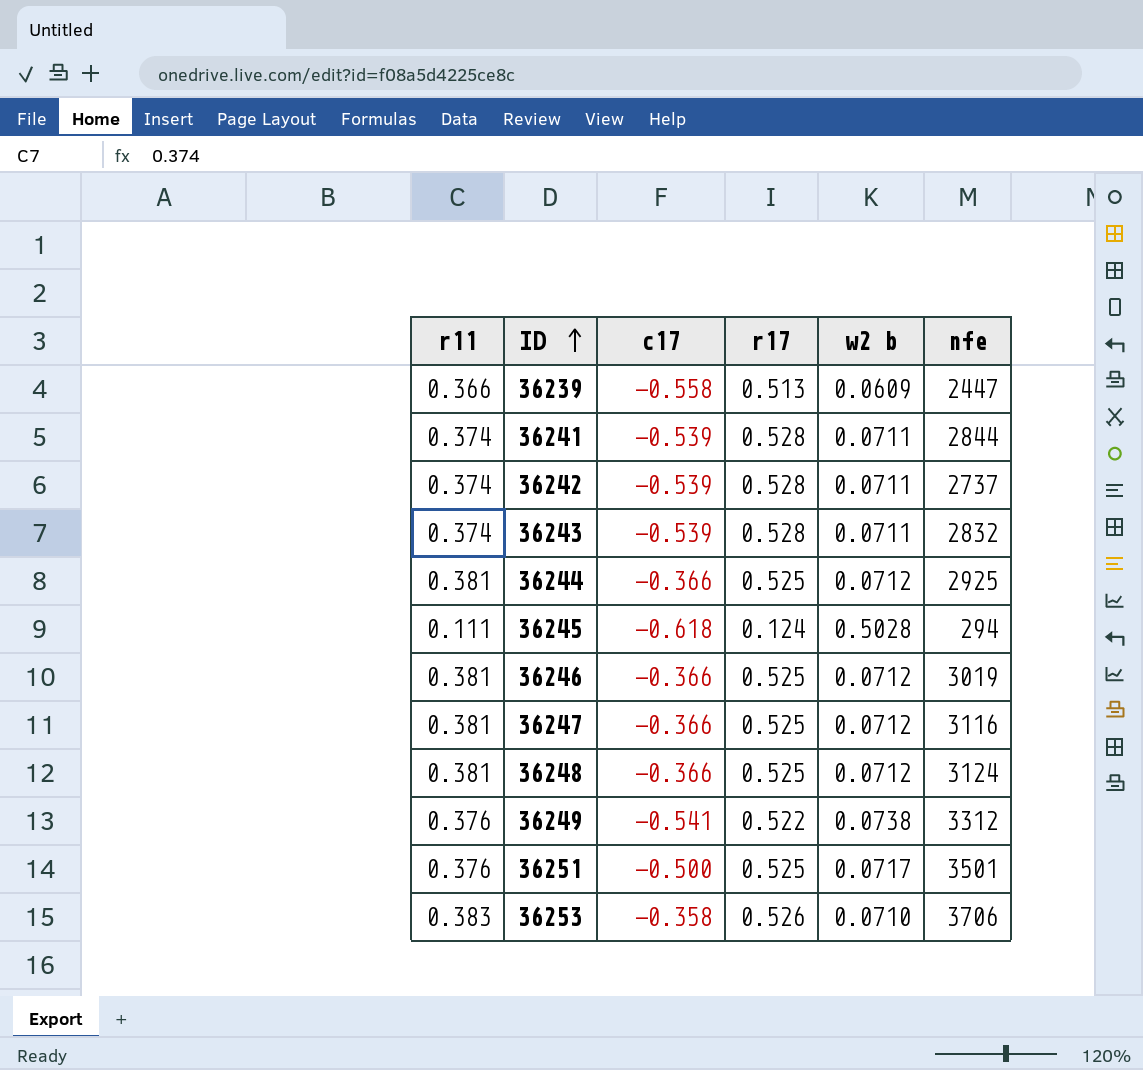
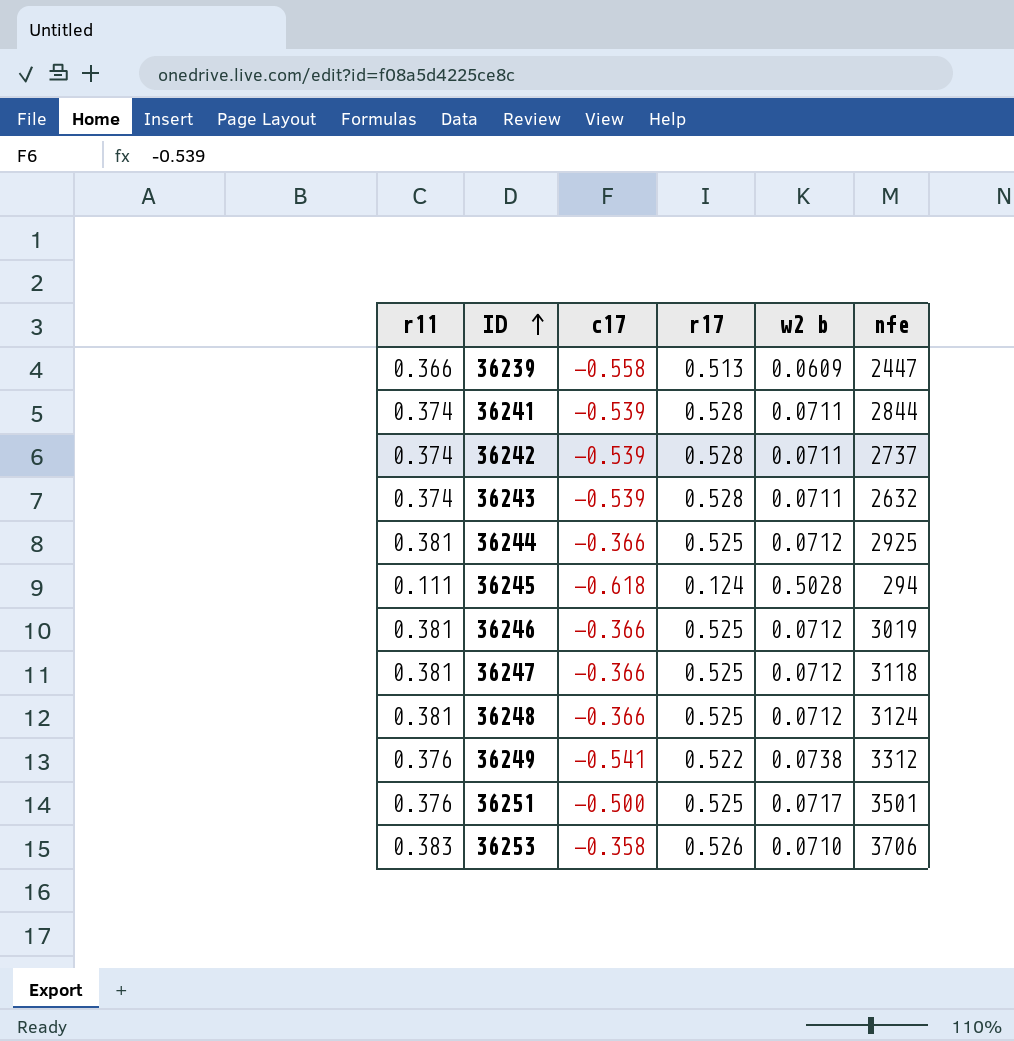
36243 | nfe: 2832 -> 2632
36247 | nfe: 3116 -> 3118

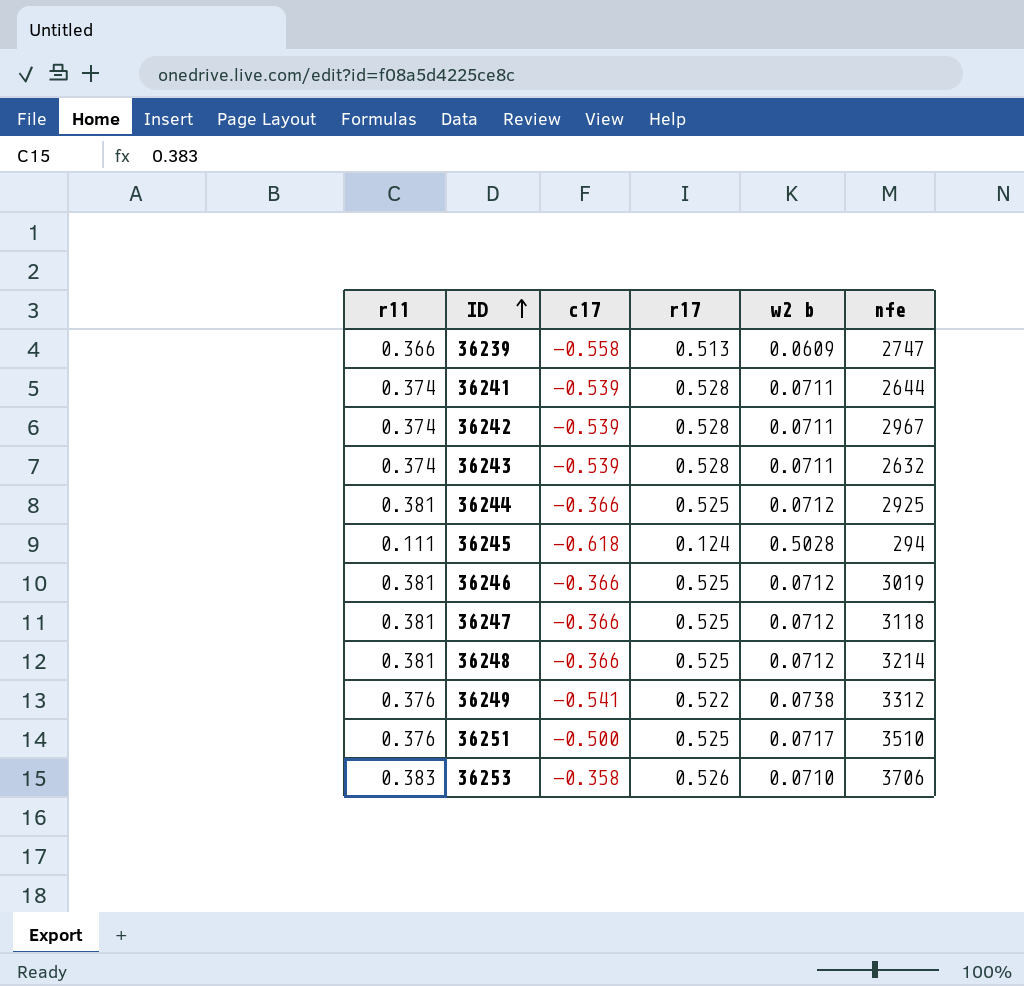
36239 | nfe: 2447 -> 2747
36241 | nfe: 2844 -> 2644
36242 | nfe: 2737 -> 2967
36248 | nfe: 3124 -> 3214
36251 | nfe: 3501 -> 3510

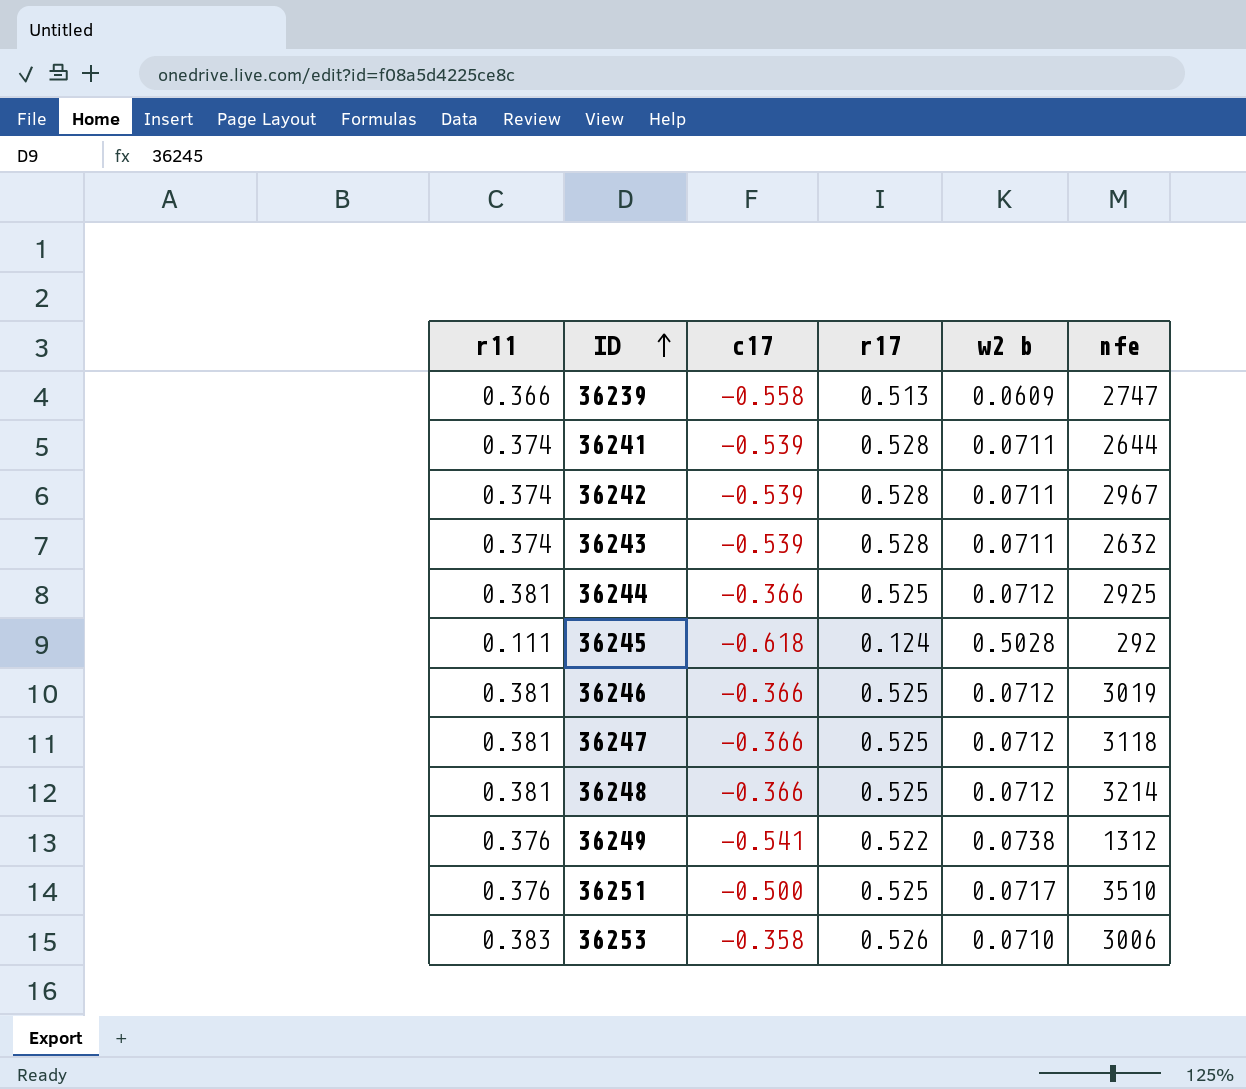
36245 | nfe: 294 -> 292
36249 | nfe: 3312 -> 1312
36253 | nfe: 3706 -> 3006

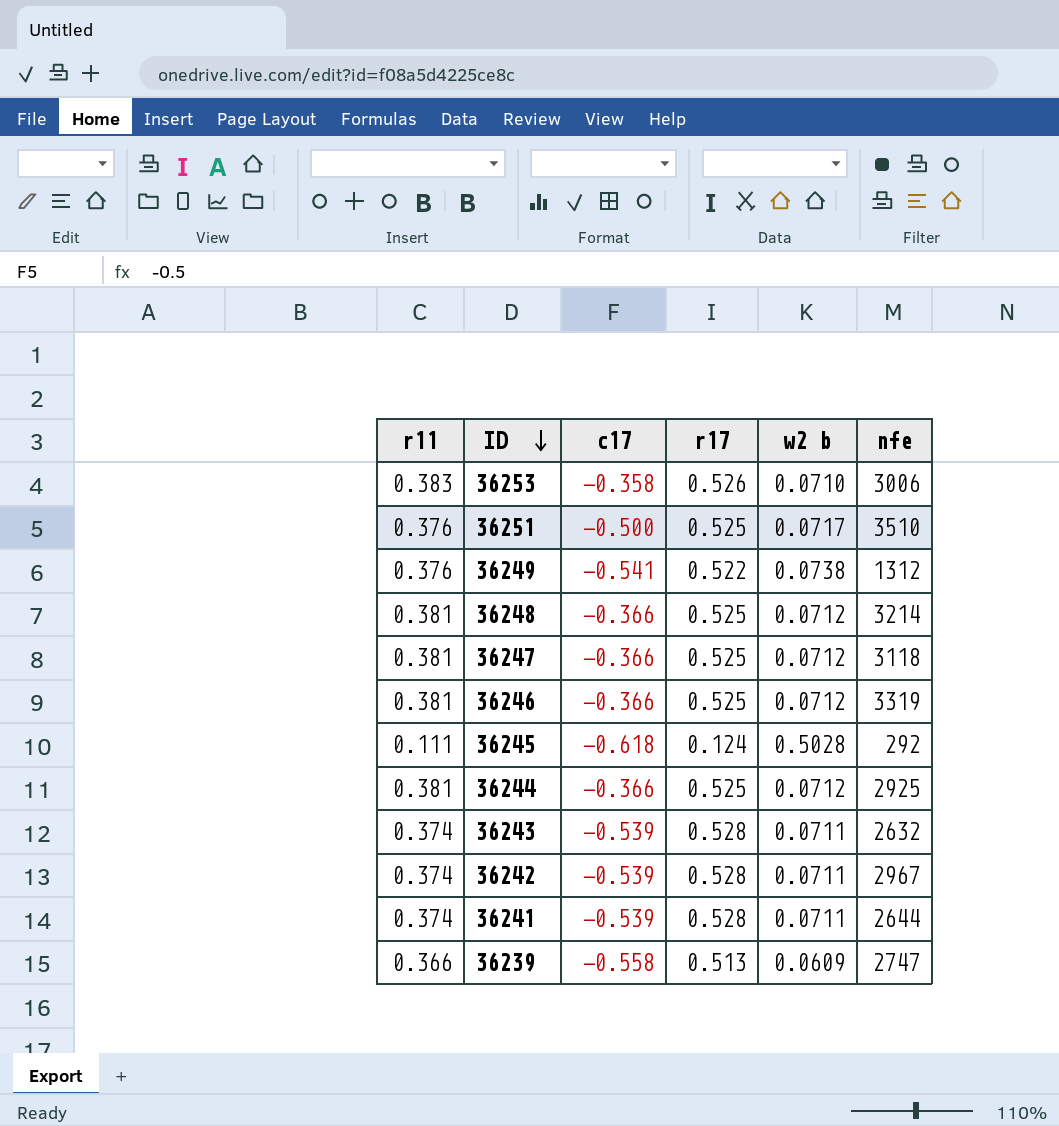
row order: ID ascending -> ID descending
36246 | nfe: 3019 -> 3319

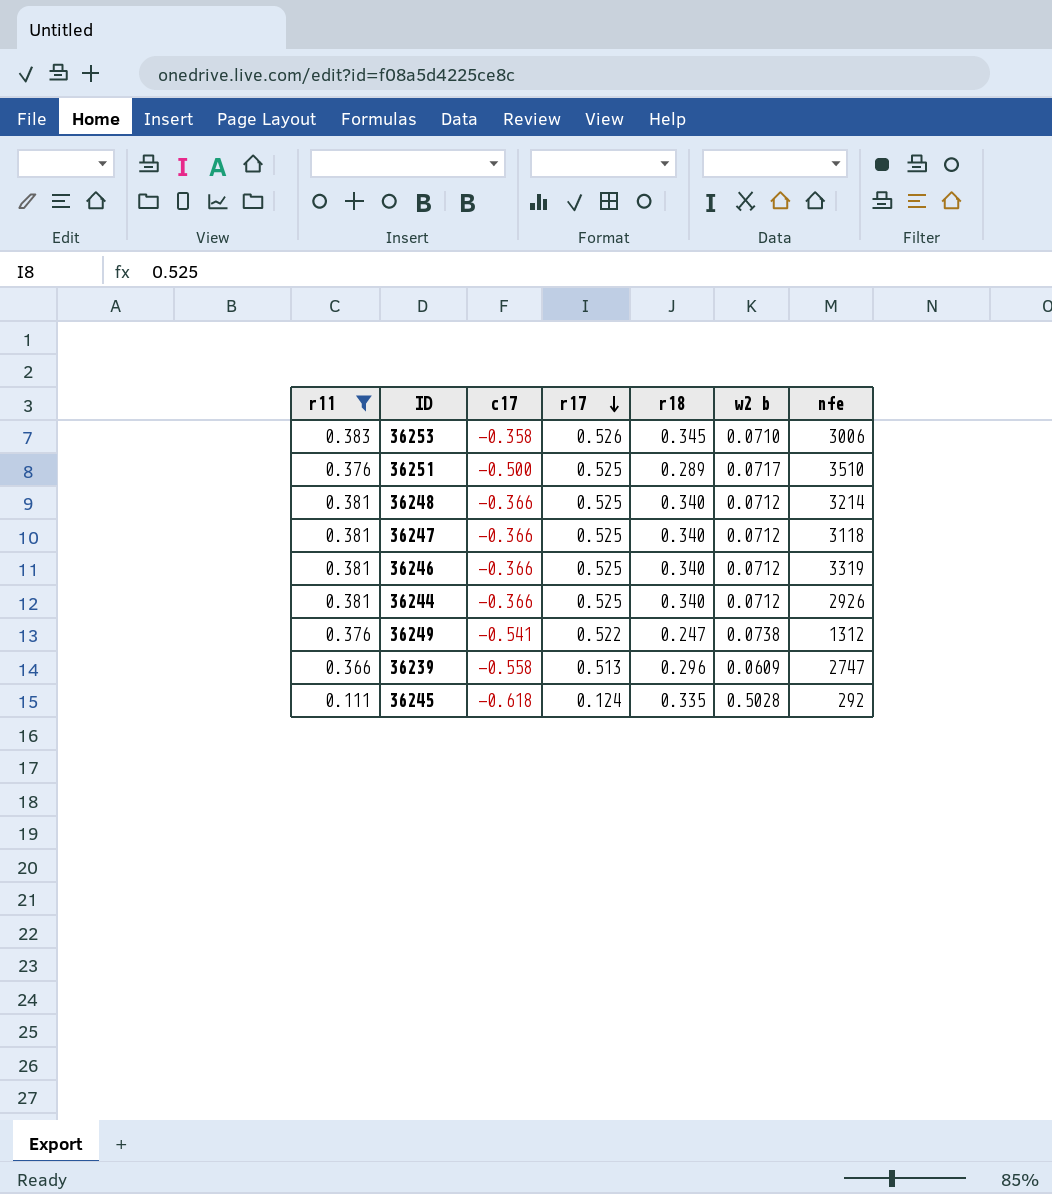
filter: none -> r11 != 0.374
row order: ID descending -> r17 descending
column r18 | position: none -> 5
36244 | nfe: 2925 -> 2926

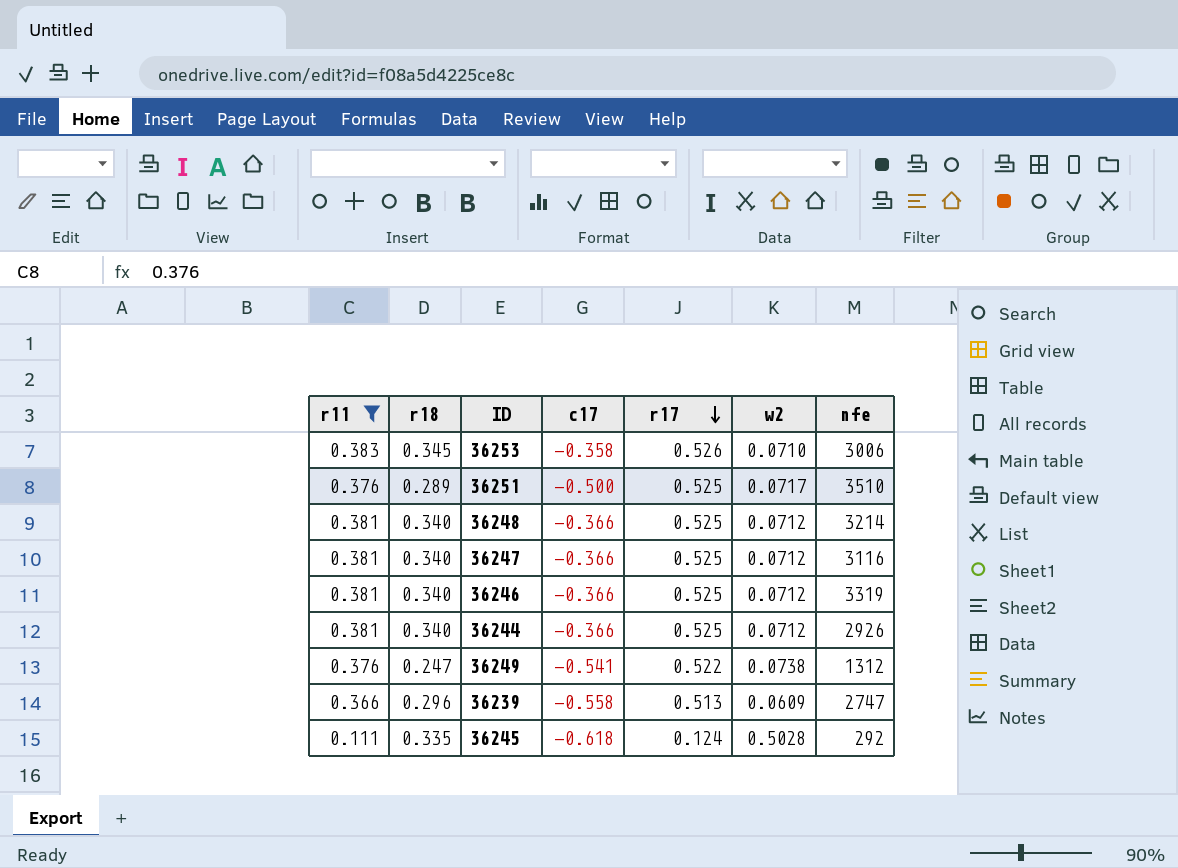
column r18 | position: 5 -> 2
column name: w2 b -> w2
36247 | nfe: 3118 -> 3116

